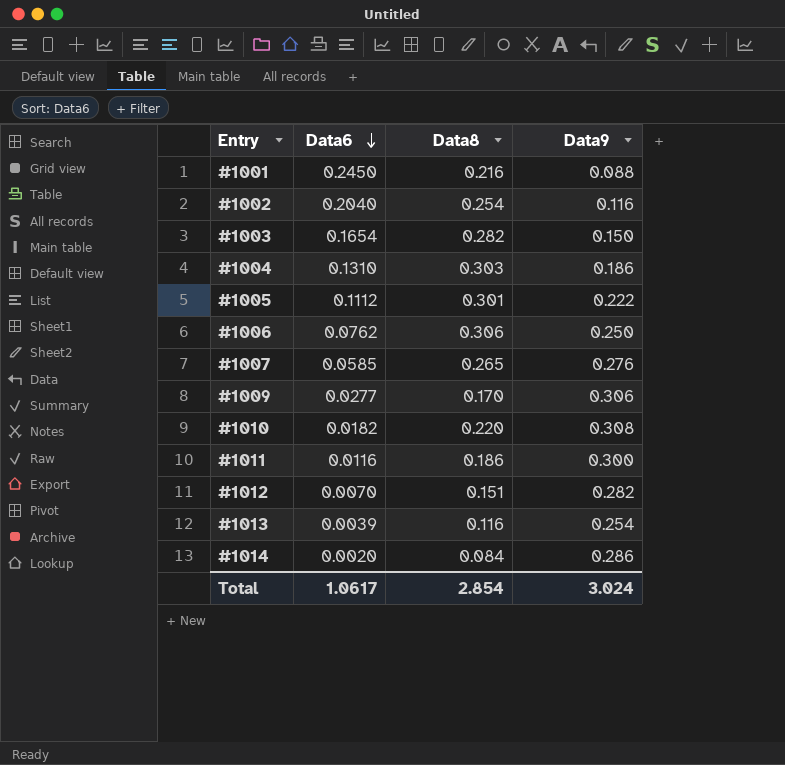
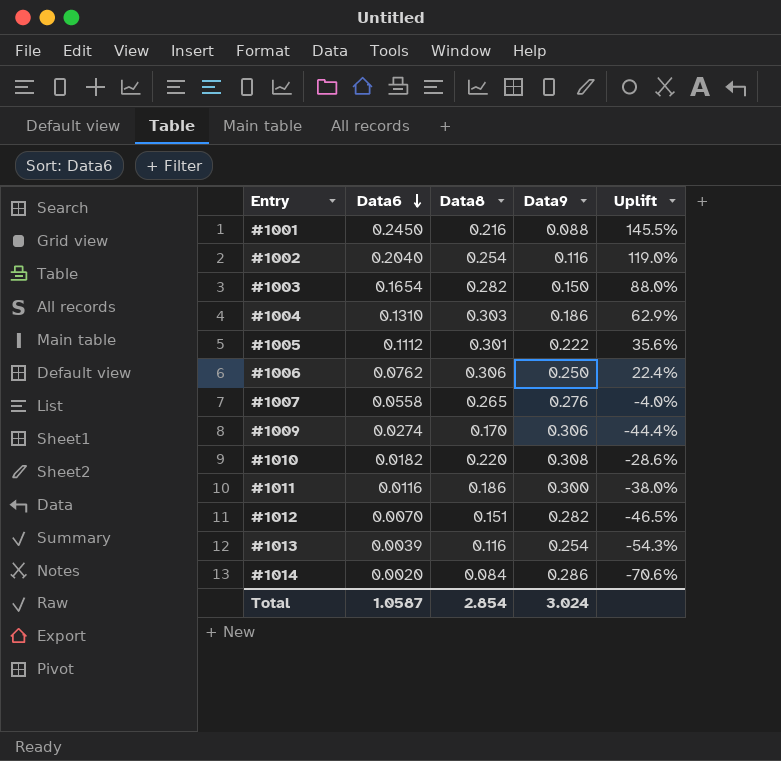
column Uplift | formula: none -> ([Data8] - [Data9]) / [Data9]
#1007 | Data6: 0.0585 -> 0.0558
#1009 | Data6: 0.0277 -> 0.0274
Total | Data6: 1.0617 -> 1.0587

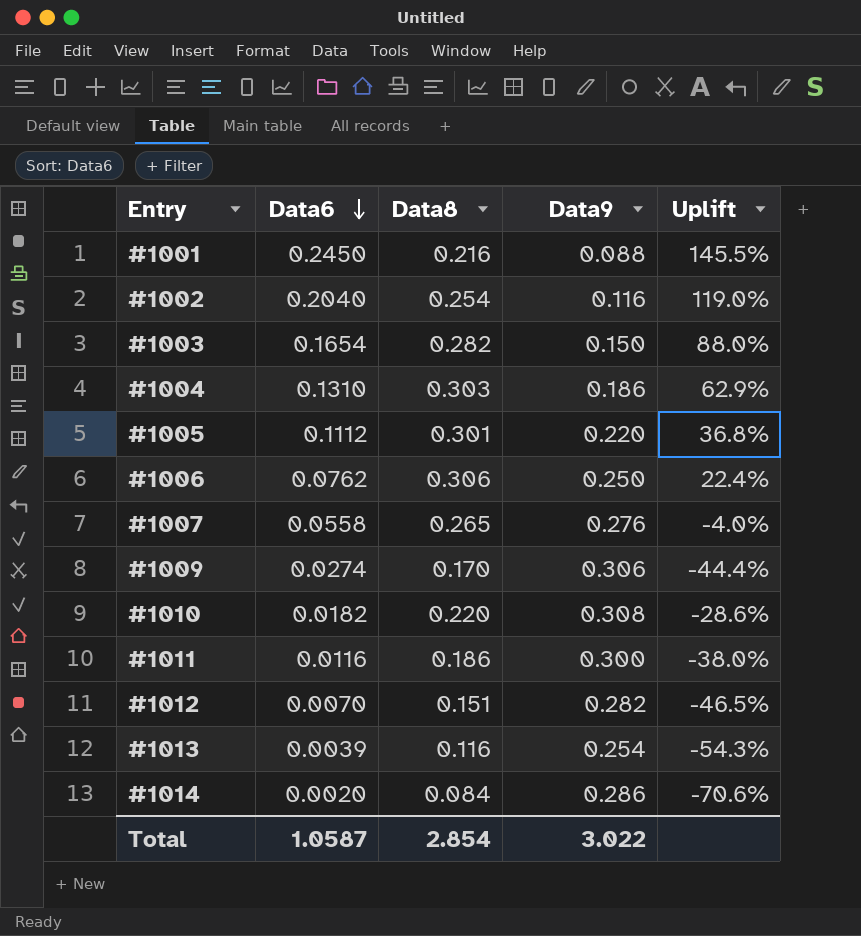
#1005 | Data9: 0.222 -> 0.220
#1005 | Uplift: 35.6% -> 36.8%
Total | Data9: 3.024 -> 3.022

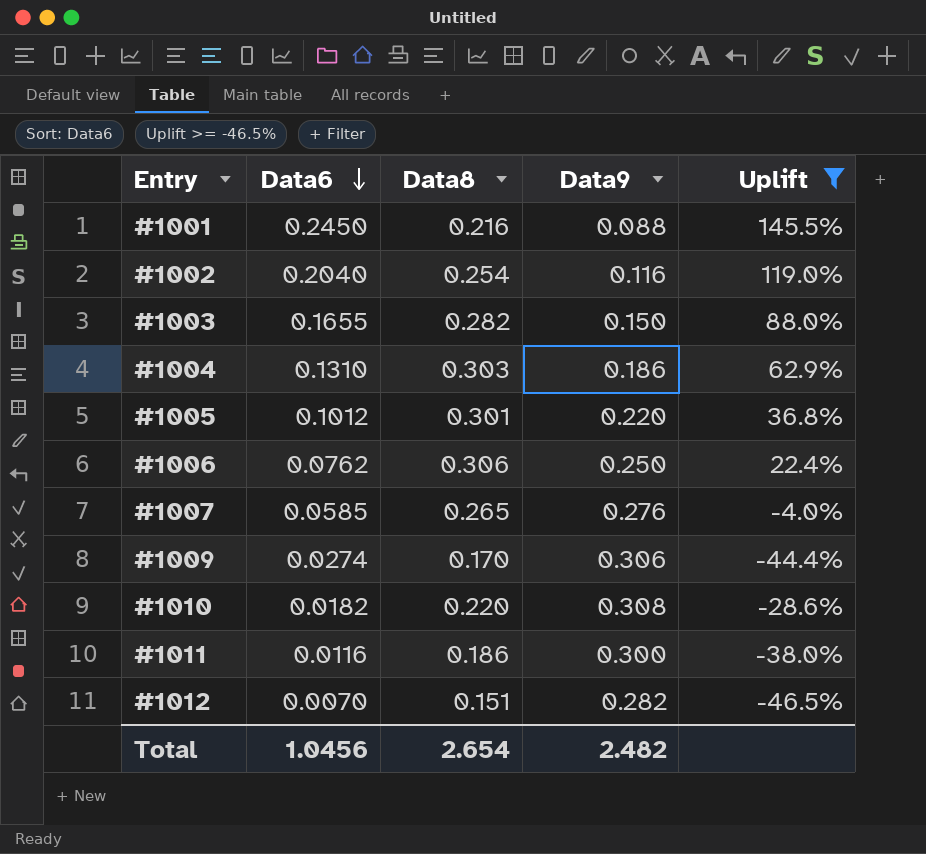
filter: none -> Uplift >= -46.5%
#1003 | Data6: 0.1654 -> 0.1655
#1005 | Data6: 0.1112 -> 0.1012
#1007 | Data6: 0.0558 -> 0.0585
Total | Data6: 1.0587 -> 1.0456
Total | Data8: 2.854 -> 2.654
Total | Data9: 3.022 -> 2.482

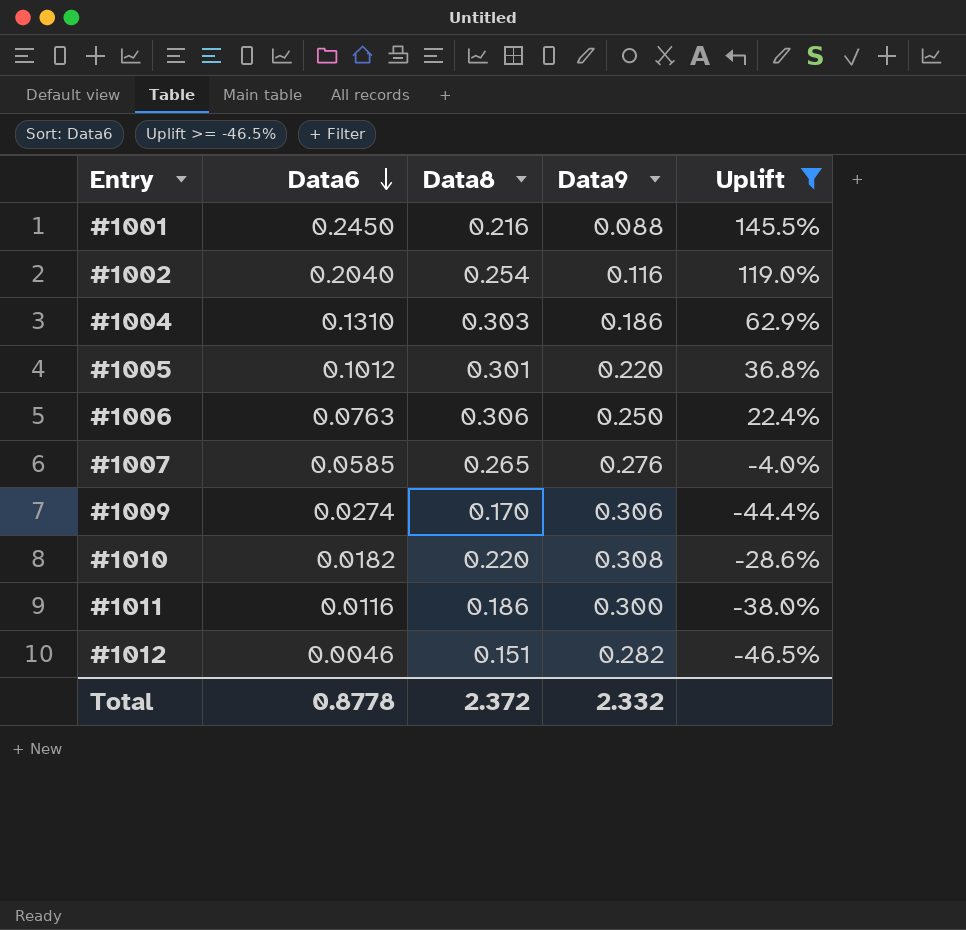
row #1003: 0.1655 | 0.282 | 0.150 | 88.0% -> none
#1006 | Data6: 0.0762 -> 0.0763
#1012 | Data6: 0.0070 -> 0.0046
Total | Data6: 1.0456 -> 0.8778
Total | Data8: 2.654 -> 2.372
Total | Data9: 2.482 -> 2.332

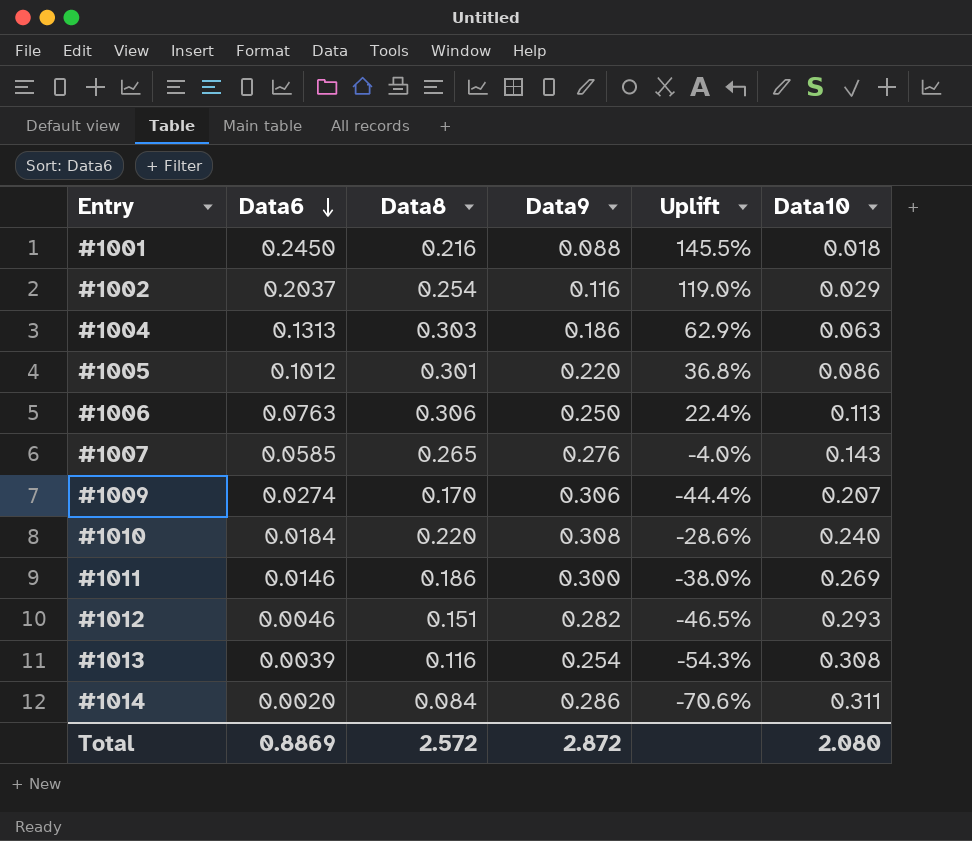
filter: Uplift >= -46.5% -> none
column Data10 | position: none -> 6
#1002 | Data6: 0.2040 -> 0.2037
#1004 | Data6: 0.1310 -> 0.1313
#1010 | Data6: 0.0182 -> 0.0184
#1011 | Data6: 0.0116 -> 0.0146
Total | Data6: 0.8778 -> 0.8869
Total | Data8: 2.372 -> 2.572
Total | Data9: 2.332 -> 2.872

